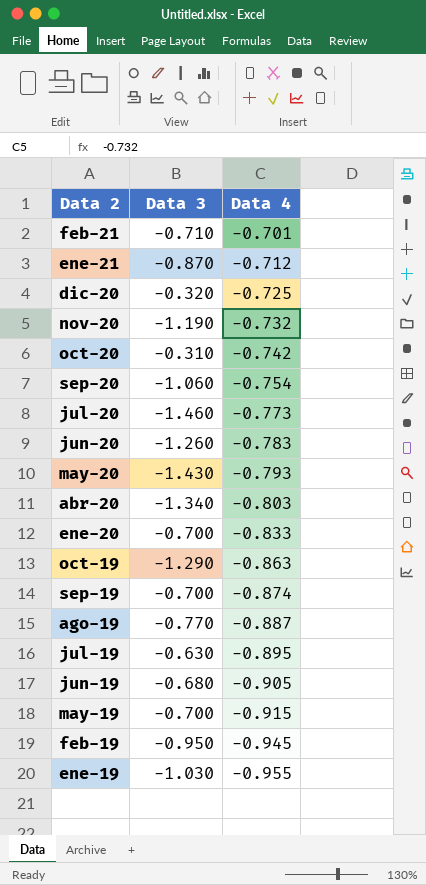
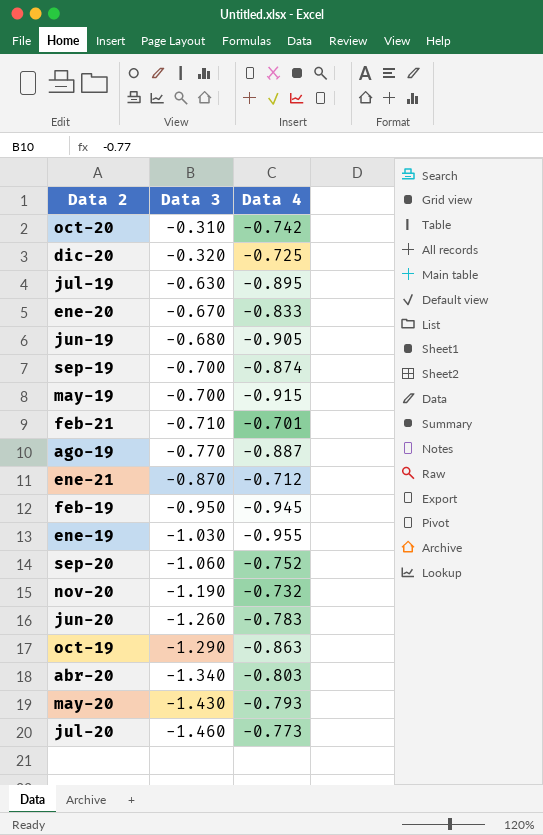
row order: Data 2 descending -> Data 3 descending
ene-20 | Data 3: -0.700 -> -0.670
sep-20 | Data 4: -0.754 -> -0.752

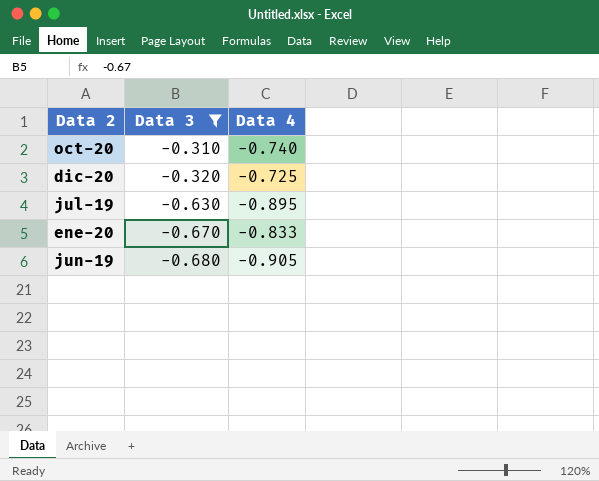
filter: none -> Data 3 >= -0.680
oct-20 | Data 4: -0.742 -> -0.740

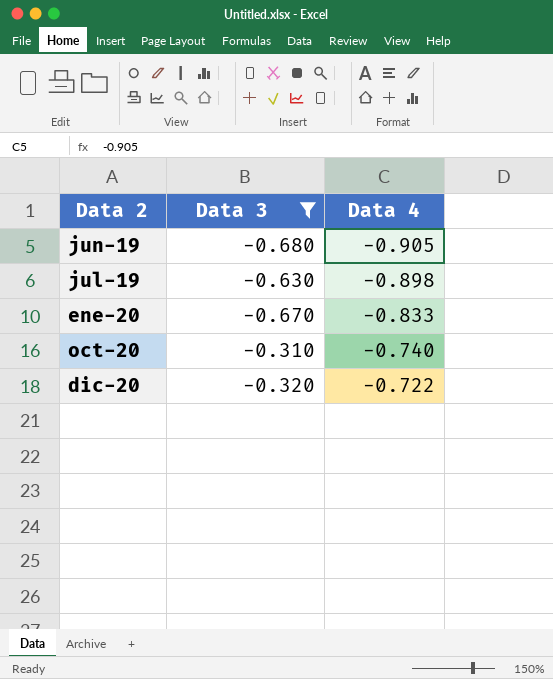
row order: Data 3 descending -> Data 2 ascending
jul-19 | Data 4: -0.895 -> -0.898
dic-20 | Data 4: -0.725 -> -0.722

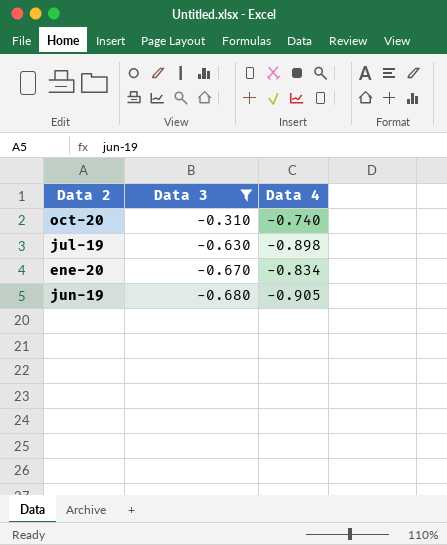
row order: Data 2 ascending -> Data 3 descending
row dic-20: -0.320 | -0.722 -> none
ene-20 | Data 4: -0.833 -> -0.834

